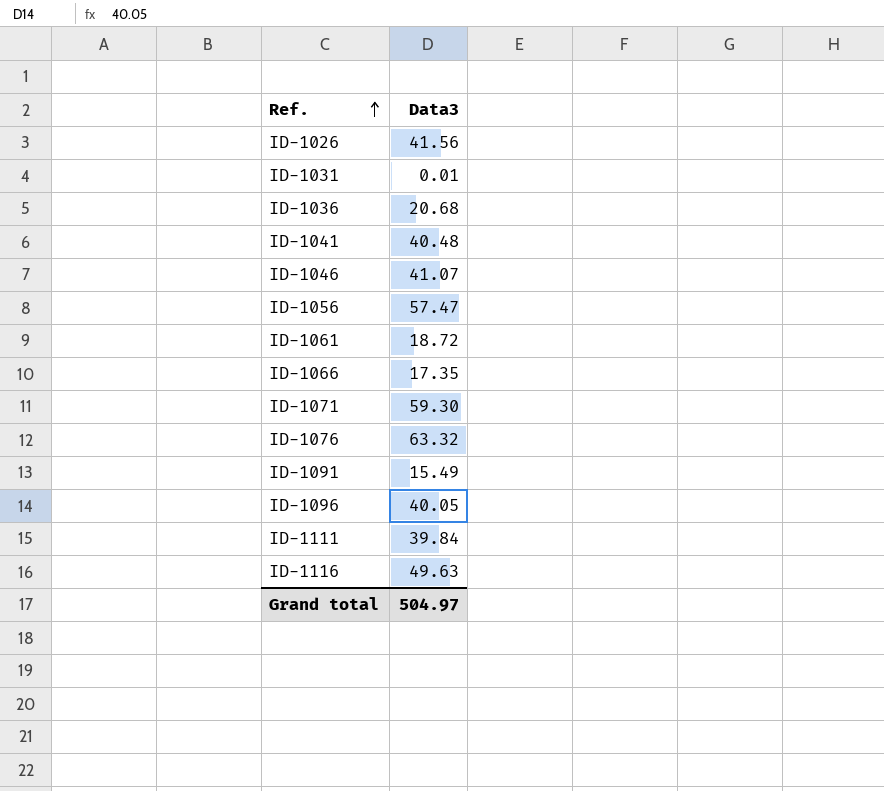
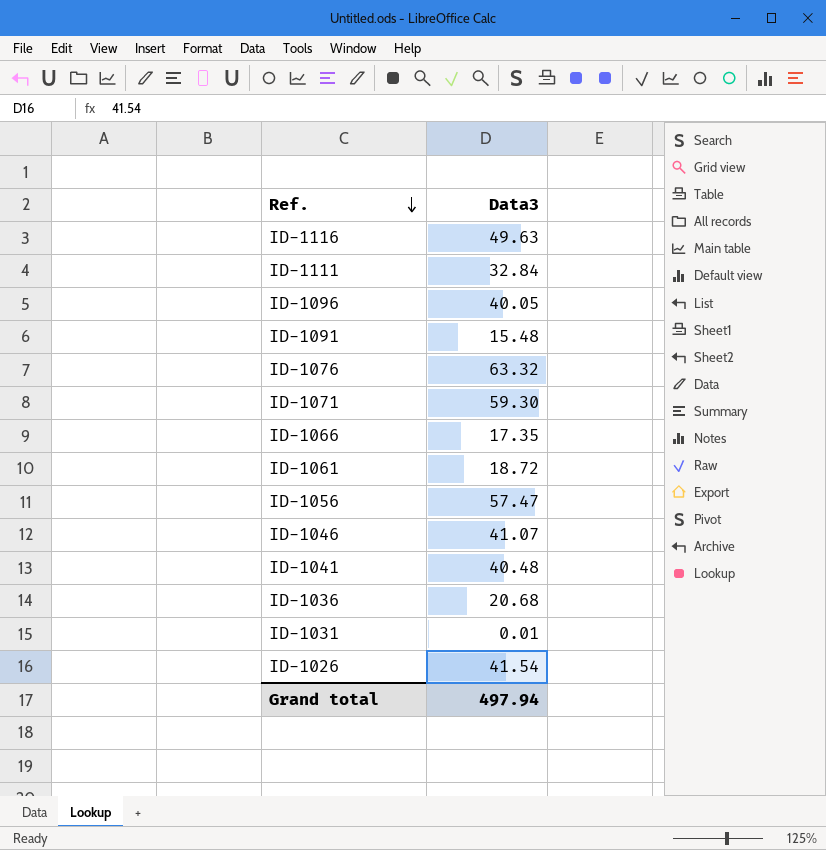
row order: Ref. ascending -> Ref. descending
ID-1111 | Data3: 39.84 -> 32.84
ID-1091 | Data3: 15.49 -> 15.48
ID-1026 | Data3: 41.56 -> 41.54
Grand total | Data3: 504.97 -> 497.94

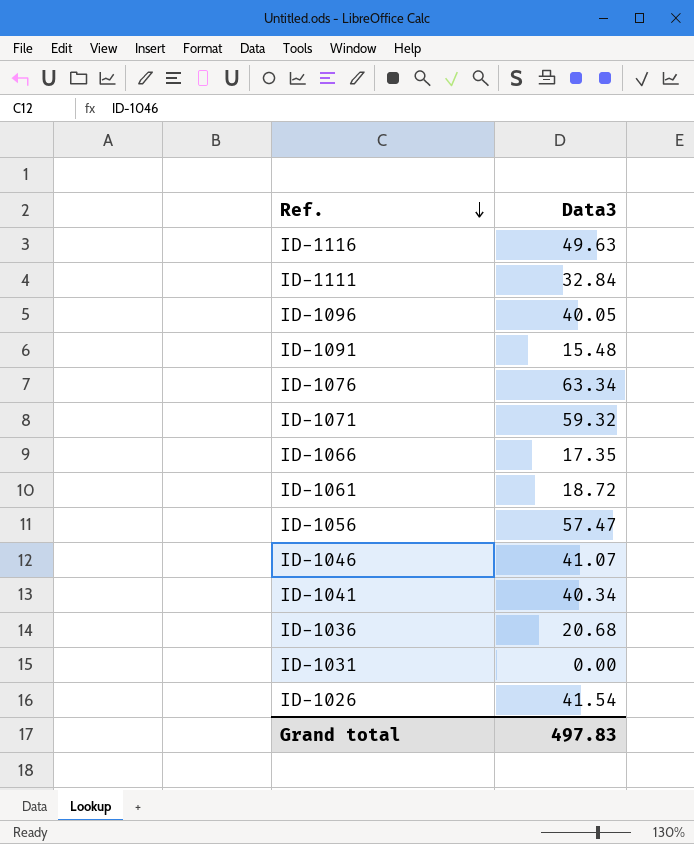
ID-1076 | Data3: 63.32 -> 63.34
ID-1071 | Data3: 59.30 -> 59.32
ID-1041 | Data3: 40.48 -> 40.34
ID-1031 | Data3: 0.01 -> 0.00
Grand total | Data3: 497.94 -> 497.83

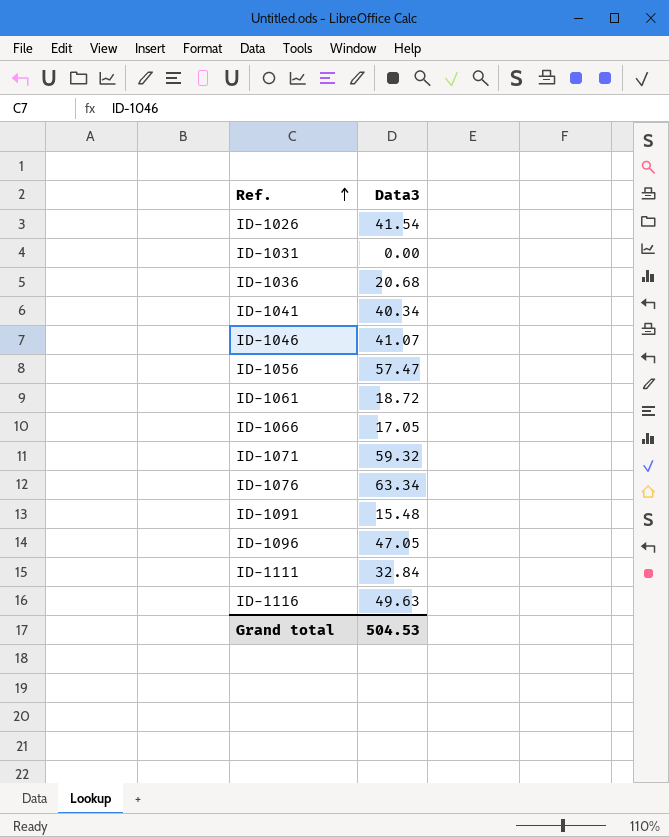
row order: Ref. descending -> Ref. ascending
ID-1066 | Data3: 17.35 -> 17.05
ID-1096 | Data3: 40.05 -> 47.05
Grand total | Data3: 497.83 -> 504.53

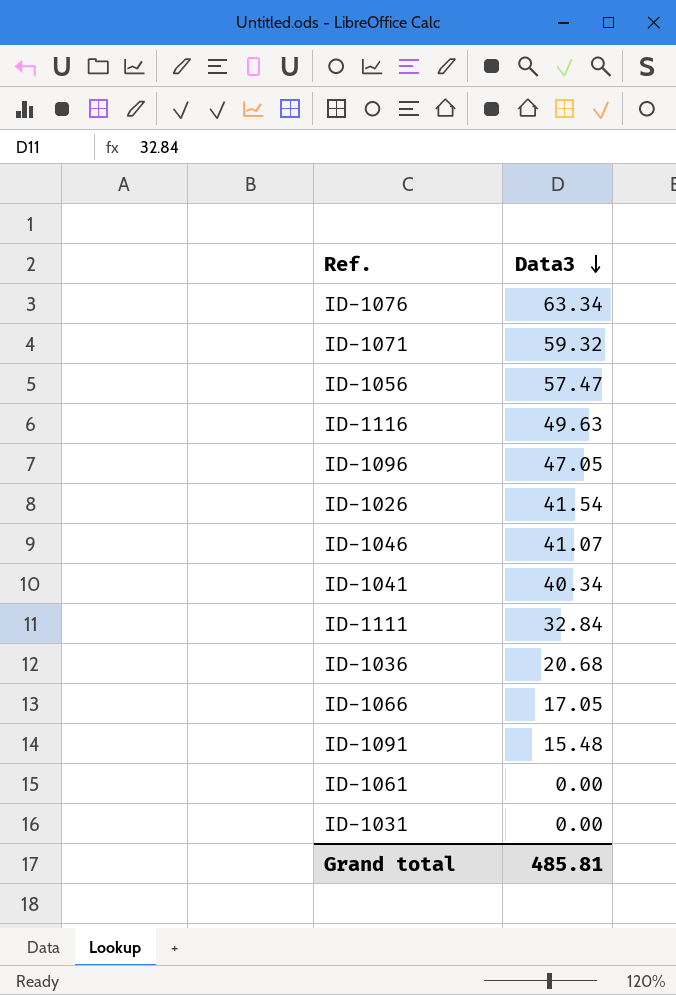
row order: Ref. ascending -> Data3 descending
ID-1061 | Data3: 18.72 -> 0.00
Grand total | Data3: 504.53 -> 485.81

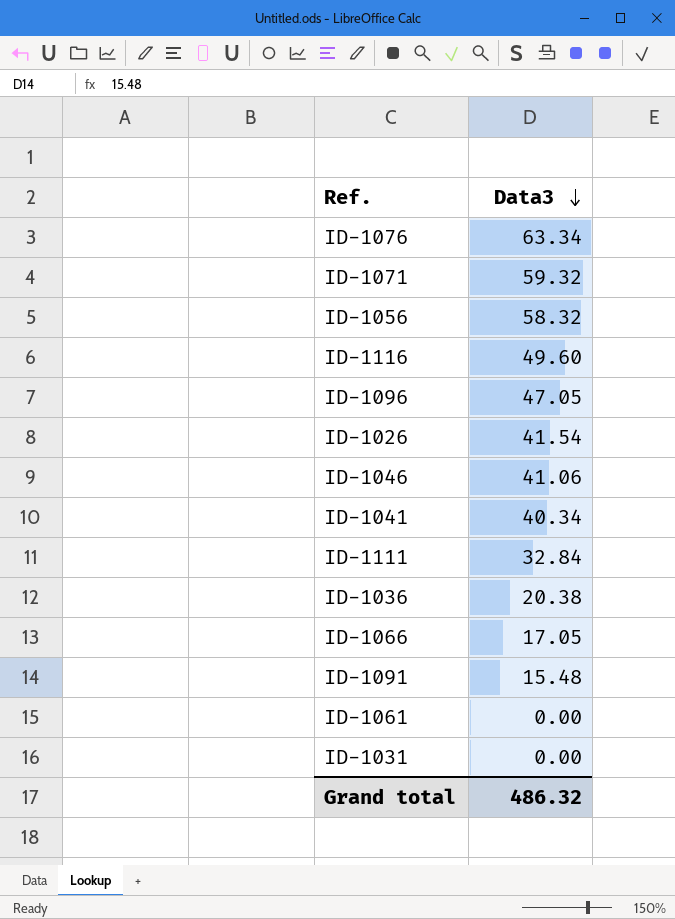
ID-1056 | Data3: 57.47 -> 58.32
ID-1116 | Data3: 49.63 -> 49.60
ID-1046 | Data3: 41.07 -> 41.06
ID-1036 | Data3: 20.68 -> 20.38
Grand total | Data3: 485.81 -> 486.32

